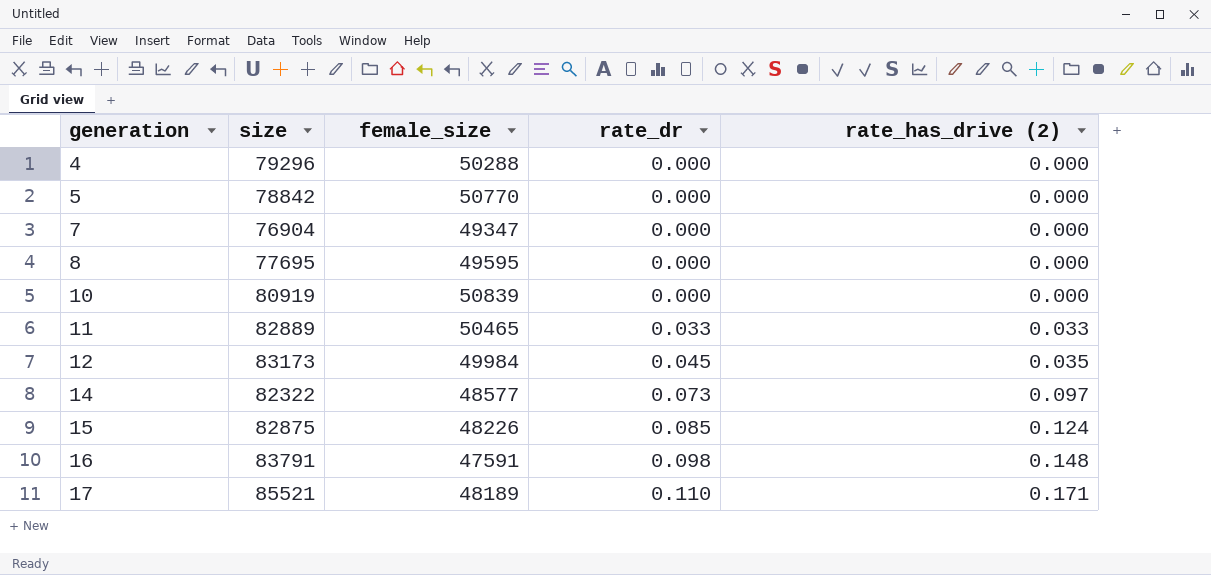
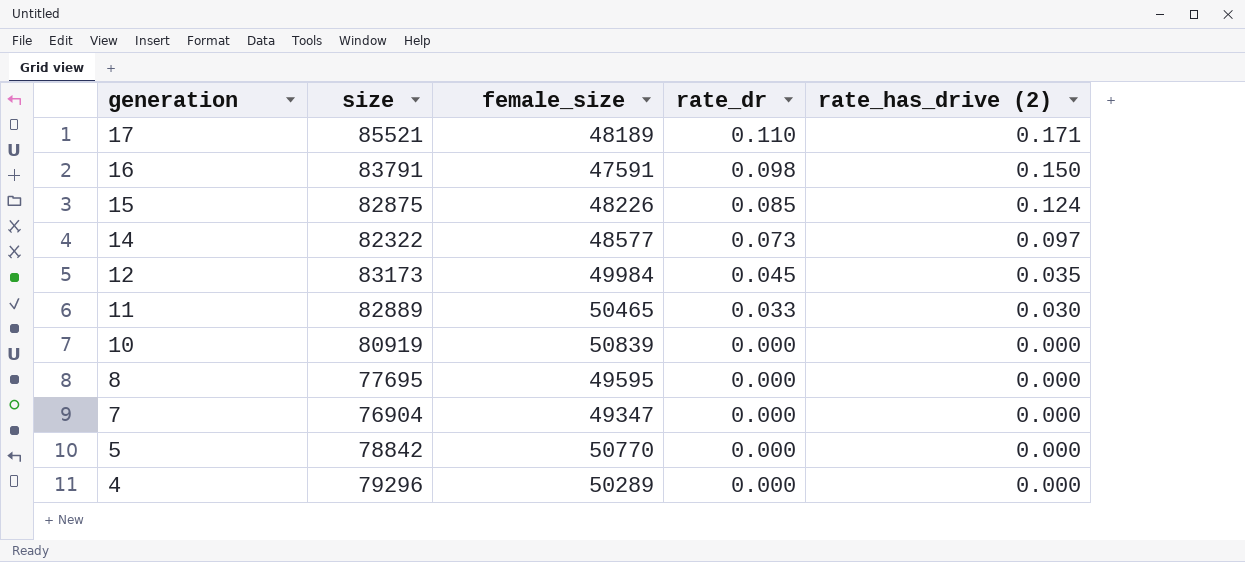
row order: generation ascending -> generation descending
16 | rate_has_drive (2): 0.148 -> 0.150
11 | rate_has_drive (2): 0.033 -> 0.030
4 | female_size: 50288 -> 50289

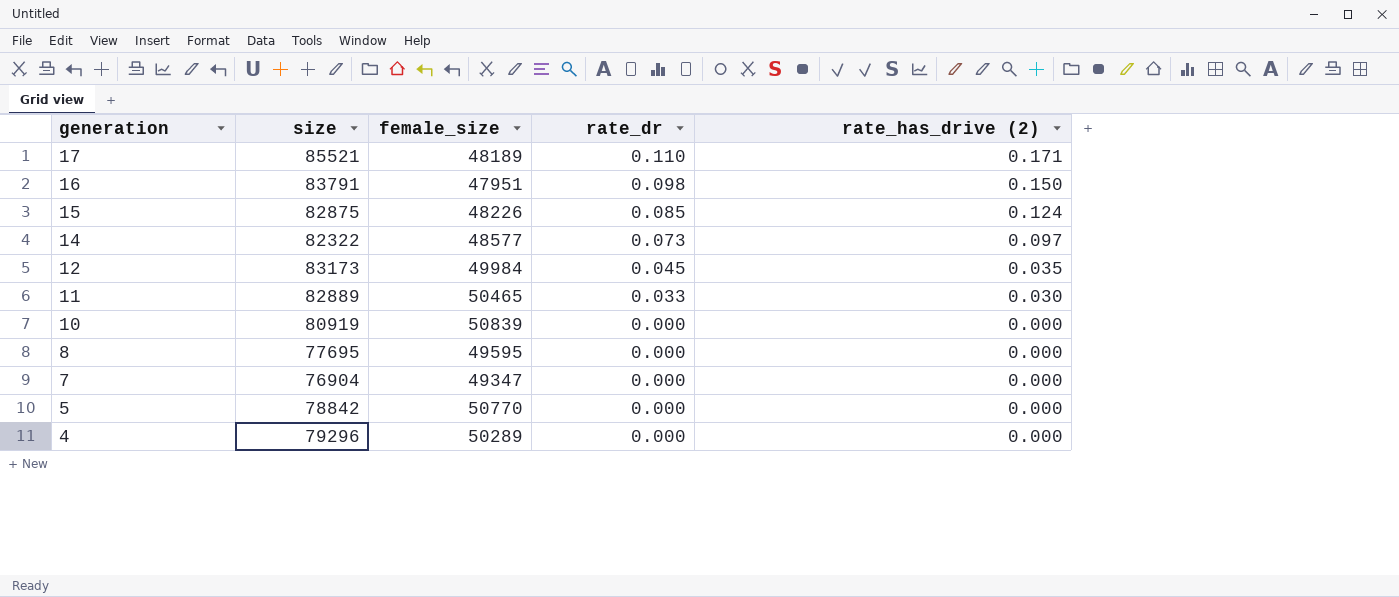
16 | female_size: 47591 -> 47951

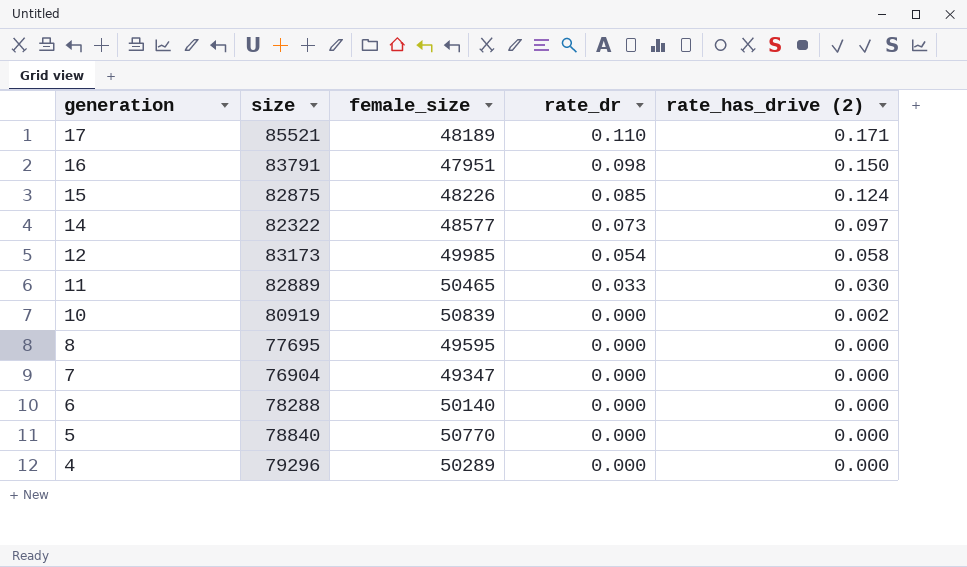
12 | female_size: 49984 -> 49985
12 | rate_dr: 0.045 -> 0.054
12 | rate_has_drive (2): 0.035 -> 0.058
10 | rate_has_drive (2): 0.000 -> 0.002
row 6: none -> 78288 | 50140 | 0.000 | 0.000
5 | size: 78842 -> 78840

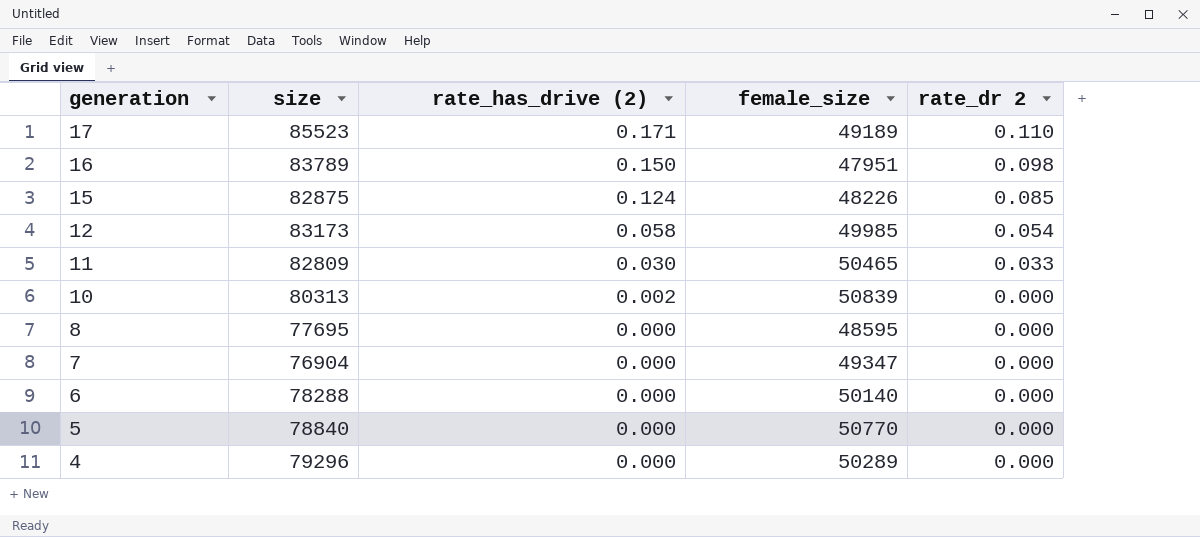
column rate_has_drive (2) | position: 5 -> 3
column name: rate_dr -> rate_dr 2
row 14: 82322 | 48577 | 0.073 | 0.097 -> none
17 | size: 85521 -> 85523
17 | female_size: 48189 -> 49189
16 | size: 83791 -> 83789
11 | size: 82889 -> 82809
10 | size: 80919 -> 80313
8 | female_size: 49595 -> 48595

